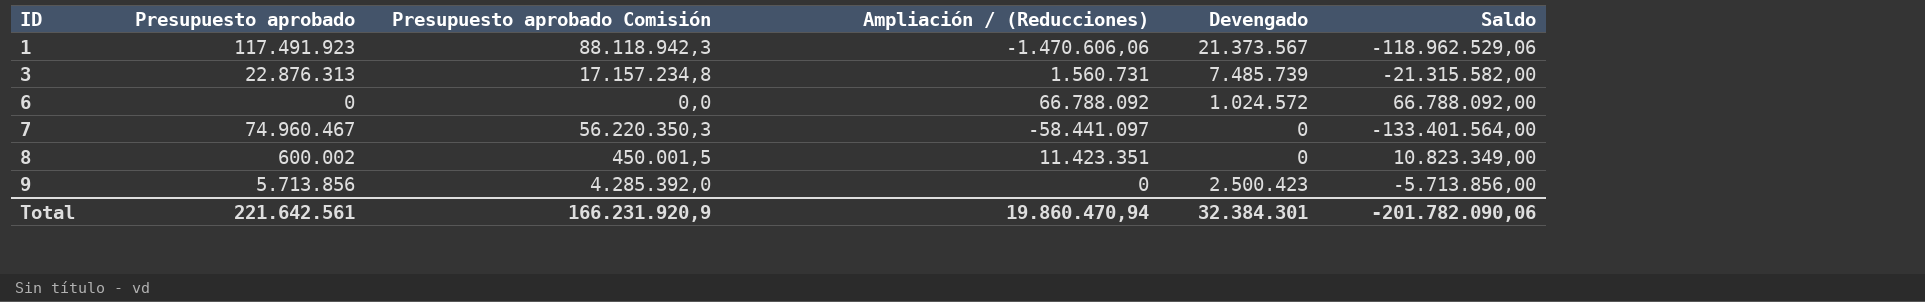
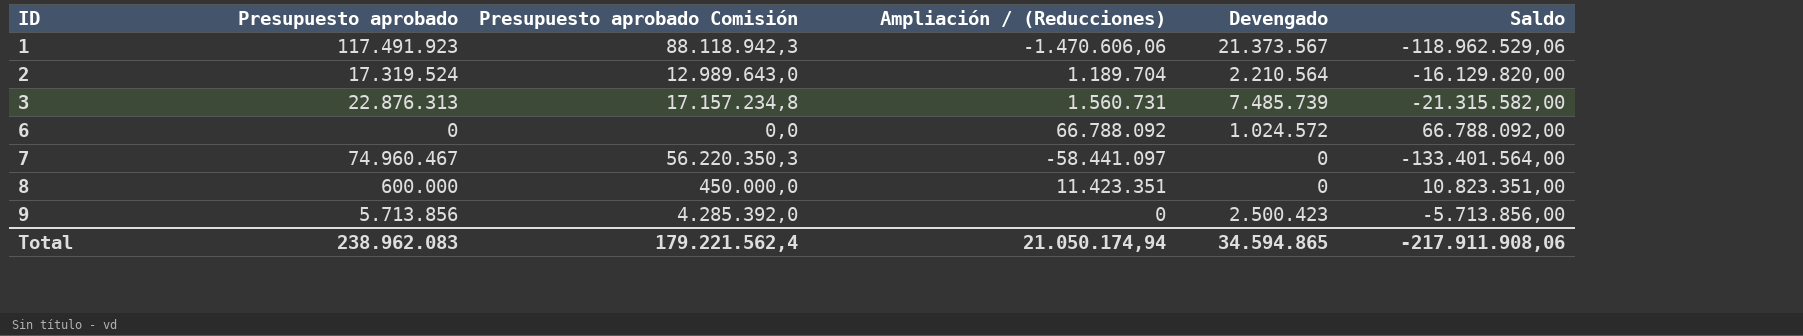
row 2: none -> 17.319.524 | 12.989.643,0 | 1.189.704 | 2.210.564 | -16.129.820,00
8 | Presupuesto aprobado: 600.002 -> 600.000
8 | Presupuesto aprobado Comisión: 450.001,5 -> 450.000,0
8 | Saldo: 10.823.349,00 -> 10.823.351,00
Total | Presupuesto aprobado: 221.642.561 -> 238.962.083
Total | Presupuesto aprobado Comisión: 166.231.920,9 -> 179.221.562,4
Total | Ampliación / (Reducciones): 19.860.470,94 -> 21.050.174,94
Total | Devengado: 32.384.301 -> 34.594.865
Total | Saldo: -201.782.090,06 -> -217.911.908,06

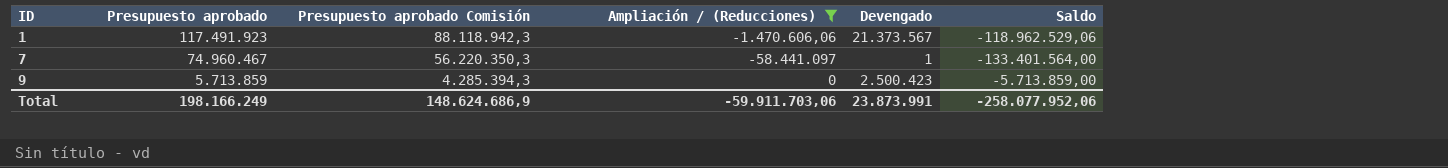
filter: none -> Ampliación / (Reducciones) <= 0
7 | Devengado: 0 -> 1
9 | Presupuesto aprobado: 5.713.856 -> 5.713.859
9 | Presupuesto aprobado Comisión: 4.285.392,0 -> 4.285.394,3
9 | Saldo: -5.713.856,00 -> -5.713.859,00
Total | Presupuesto aprobado: 238.962.083 -> 198.166.249
Total | Presupuesto aprobado Comisión: 179.221.562,4 -> 148.624.686,9
Total | Ampliación / (Reducciones): 21.050.174,94 -> -59.911.703,06
Total | Devengado: 34.594.865 -> 23.873.991
Total | Saldo: -217.911.908,06 -> -258.077.952,06

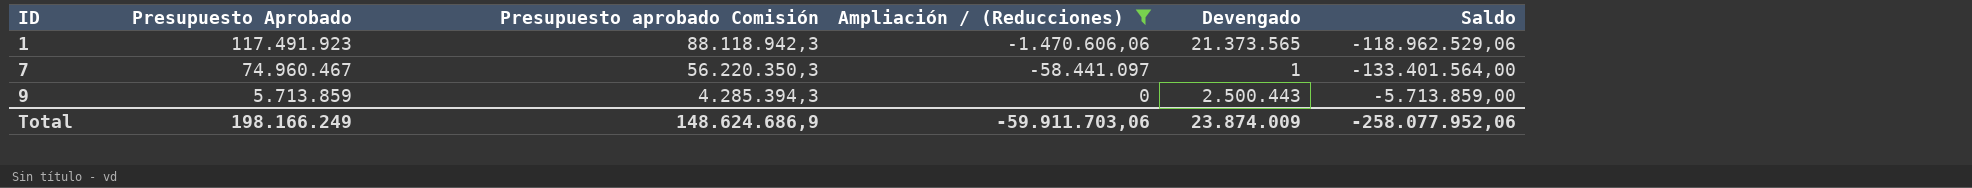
column name: Presupuesto aprobado -> Presupuesto Aprobado
1 | Devengado: 21.373.567 -> 21.373.565
9 | Devengado: 2.500.423 -> 2.500.443
Total | Devengado: 23.873.991 -> 23.874.009

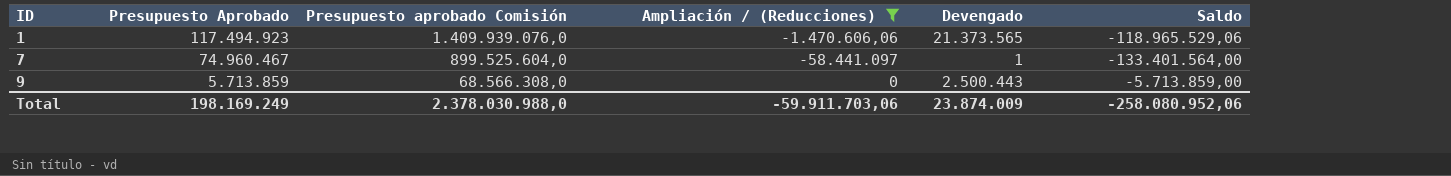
column Presupuesto aprobado Comisión | formula: [Presupuesto Aprobado] * 0,75 -> [Presupuesto Aprobado] * 12
1 | Presupuesto Aprobado: 117.491.923 -> 117.494.923
1 | Saldo: -118.962.529,06 -> -118.965.529,06
Total | Presupuesto Aprobado: 198.166.249 -> 198.169.249
Total | Presupuesto aprobado Comisión: 148.624.686,9 -> 2.378.030.988,0
Total | Saldo: -258.077.952,06 -> -258.080.952,06

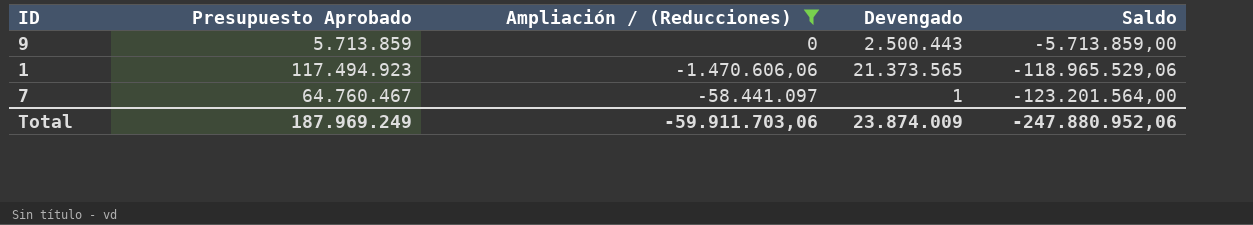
row order: ID ascending -> Ampliación / (Reducciones) descending
column Presupuesto aprobado Comisión | formula: [Presupuesto Aprobado] * 12 -> none
7 | Presupuesto Aprobado: 74.960.467 -> 64.760.467
7 | Saldo: -133.401.564,00 -> -123.201.564,00
Total | Presupuesto Aprobado: 198.169.249 -> 187.969.249
Total | Saldo: -258.080.952,06 -> -247.880.952,06

